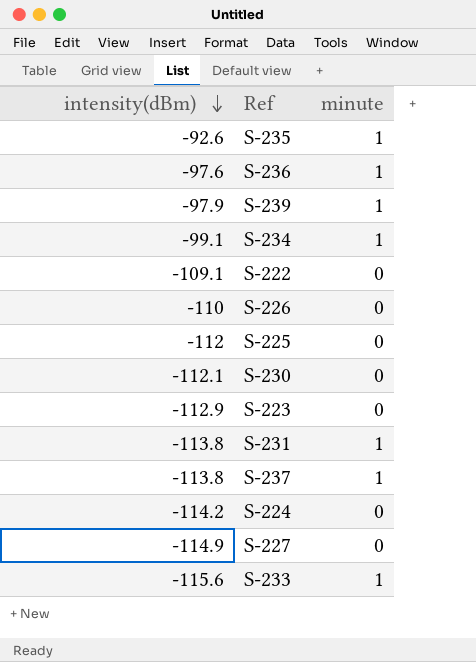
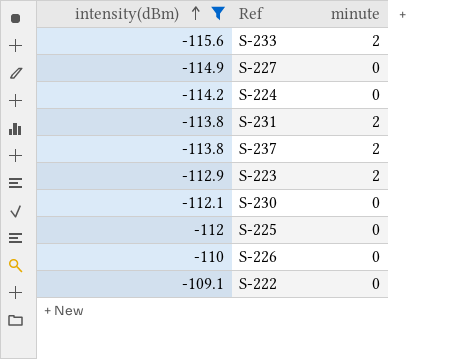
filter: none -> intensity(dBm) <= -109.1
row order: intensity(dBm) descending -> intensity(dBm) ascending
S-233 | minute: 1 -> 2
S-231 | minute: 1 -> 2
S-237 | minute: 1 -> 2
S-223 | minute: 0 -> 2

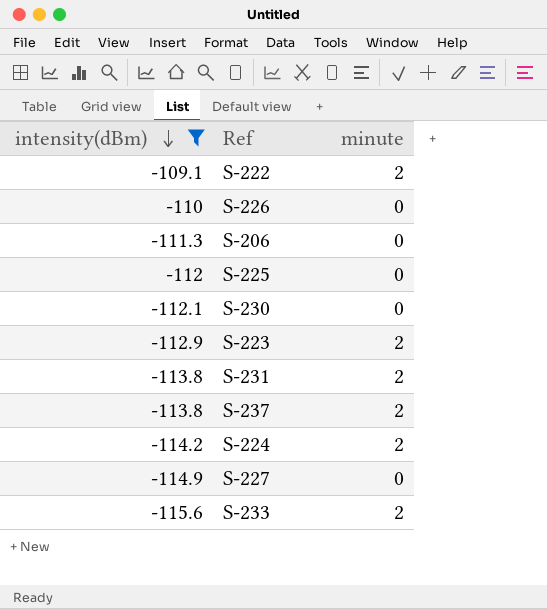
row order: intensity(dBm) ascending -> intensity(dBm) descending
S-222 | minute: 0 -> 2
row S-206: none -> -111.3 | 0
S-224 | minute: 0 -> 2

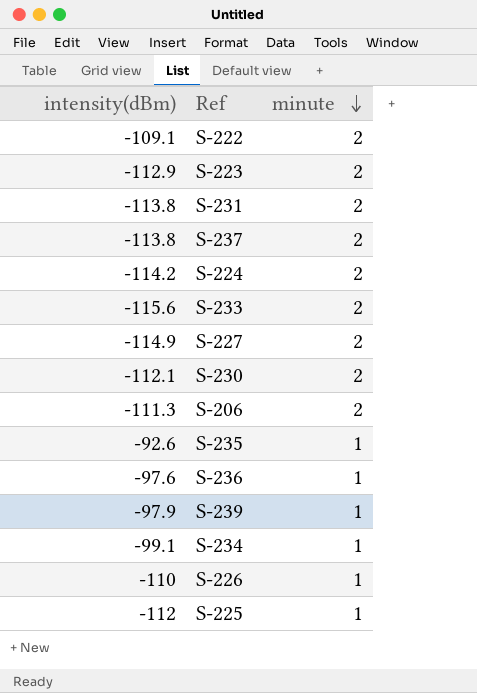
filter: intensity(dBm) <= -109.1 -> none
row order: intensity(dBm) descending -> minute descending
S-227 | minute: 0 -> 2
S-230 | minute: 0 -> 2
S-206 | minute: 0 -> 2
S-226 | minute: 0 -> 1
S-225 | minute: 0 -> 1

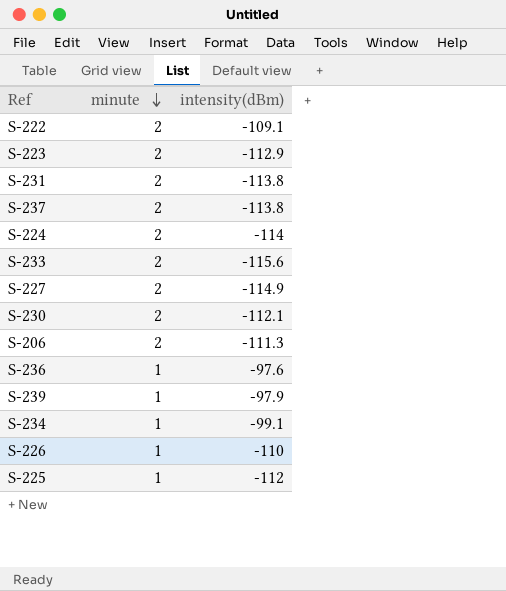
column intensity(dBm) | position: 1 -> 3
row S-235: -92.6 | 1 -> none
S-224 | intensity(dBm): -114.2 -> -114

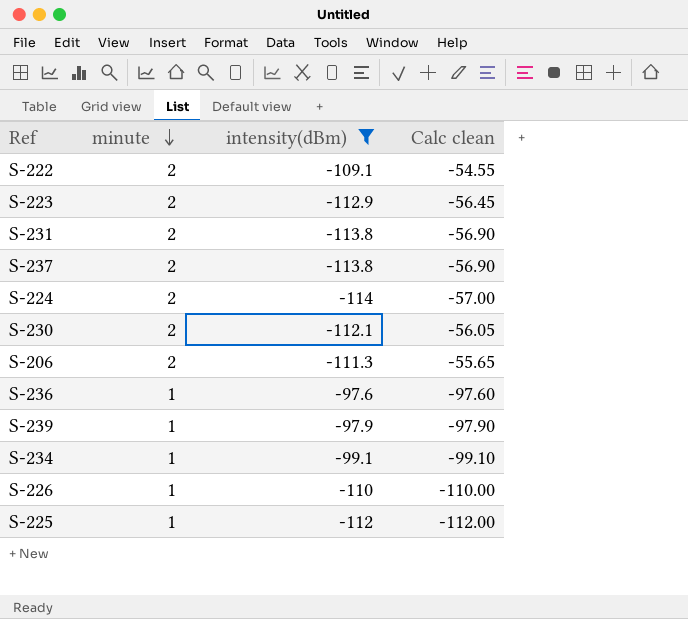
filter: none -> intensity(dBm) >= -114
column Calc clean | formula: none -> [intensity(dBm)] / [minute]

